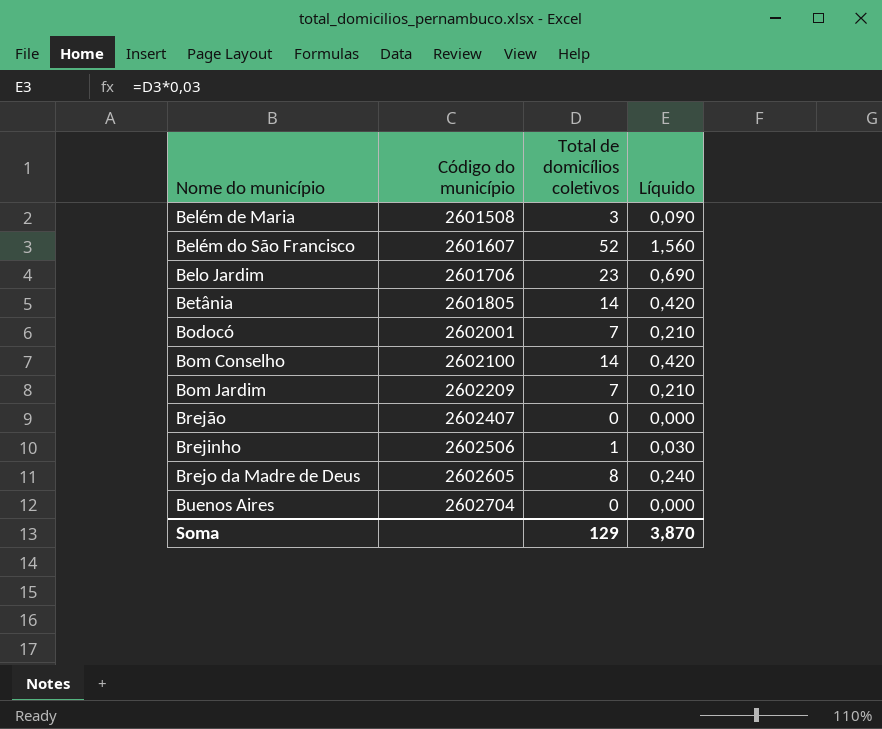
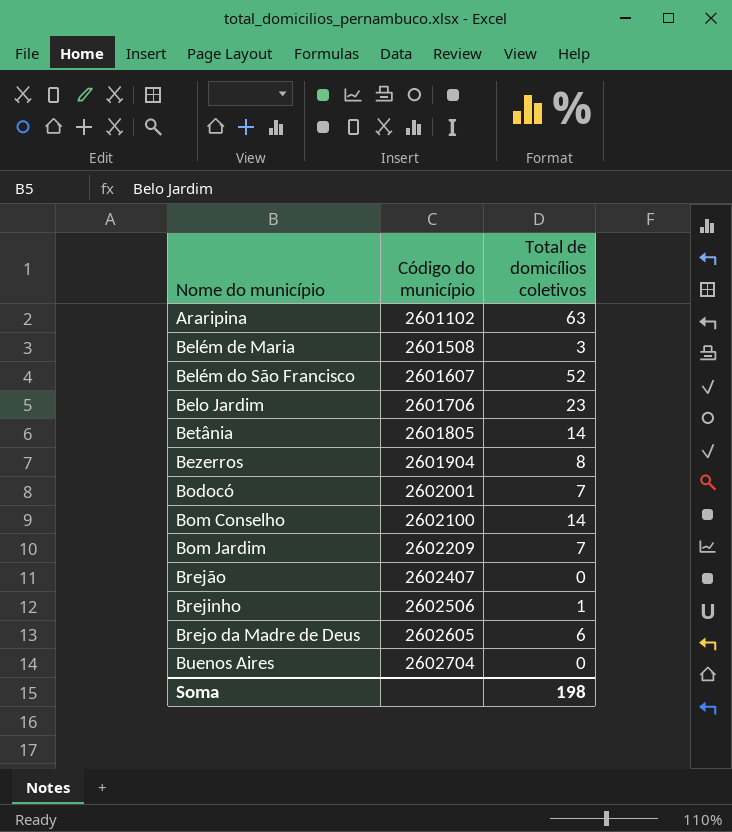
column Líquido | formula: [Total de domicílios coletivos] * 0,03 -> none
row Araripina: none -> 2601102 | 63
row Bezerros: none -> 2601904 | 8
Brejo da Madre de Deus | Total de domicílios coletivos: 8 -> 6
Soma | Total de domicílios coletivos: 129 -> 198

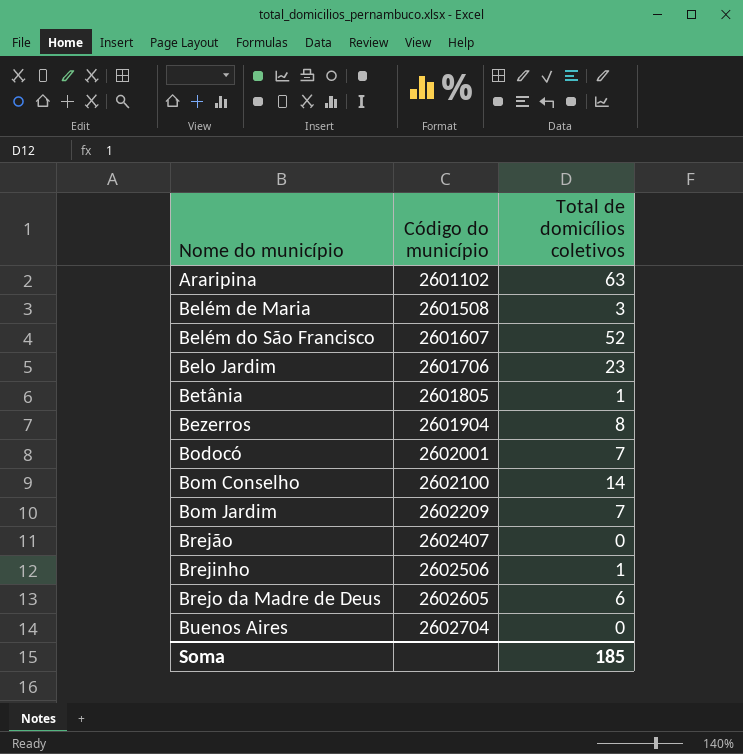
Betânia | Total de domicílios coletivos: 14 -> 1
Soma | Total de domicílios coletivos: 198 -> 185

